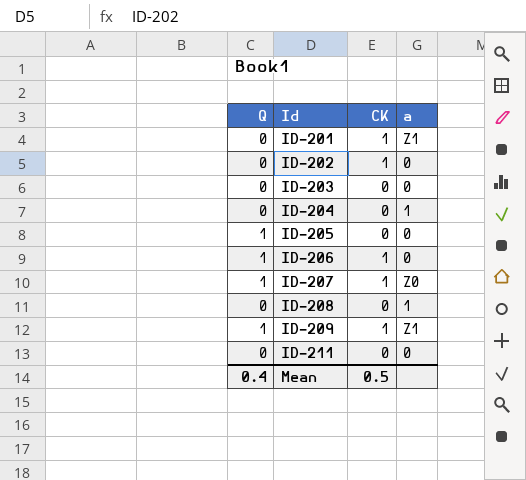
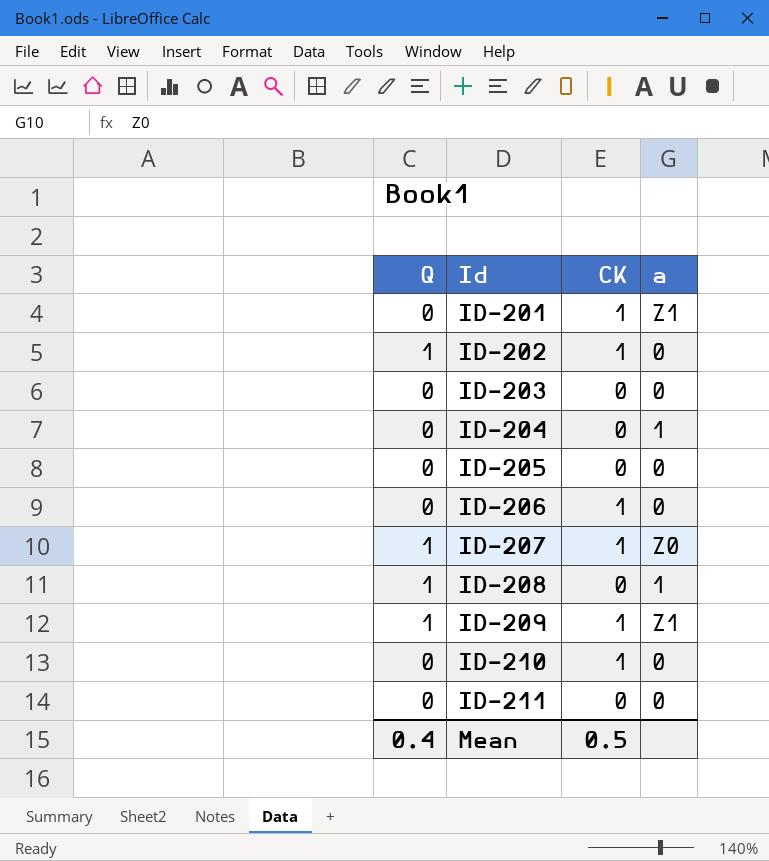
ID-202 | Q: 0 -> 1
ID-205 | Q: 1 -> 0
ID-206 | Q: 1 -> 0
ID-208 | Q: 0 -> 1
row ID-210: none -> 0 | 1 | 0

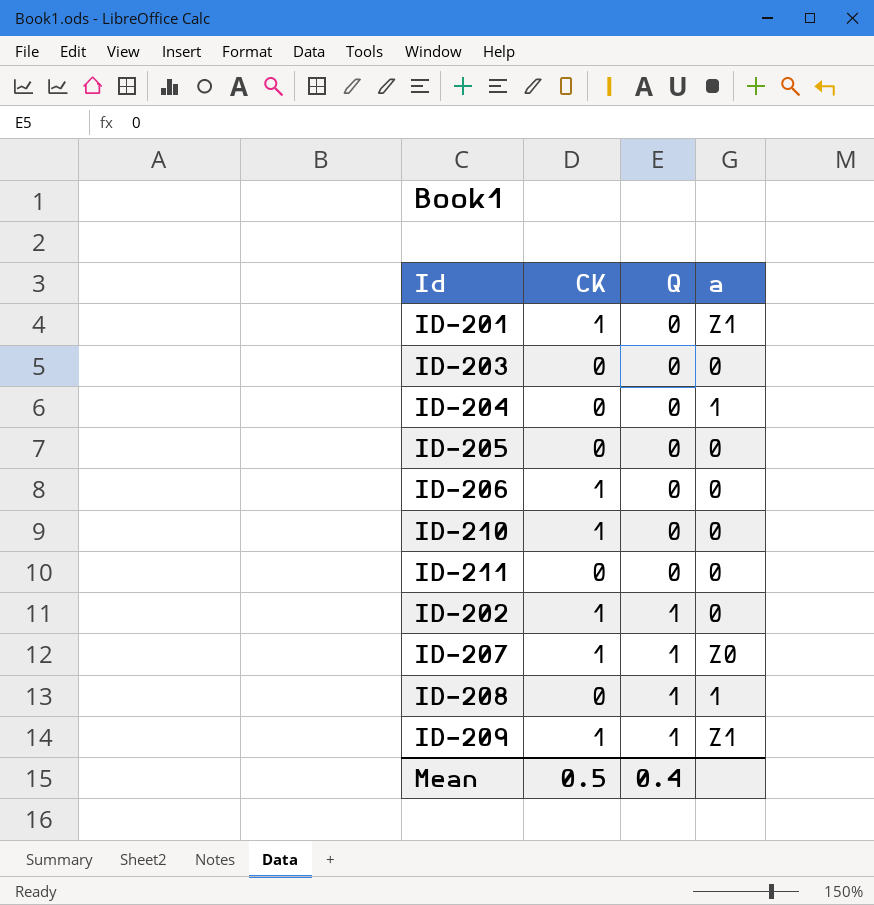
row order: Id ascending -> Q ascending
column Q | position: 1 -> 3

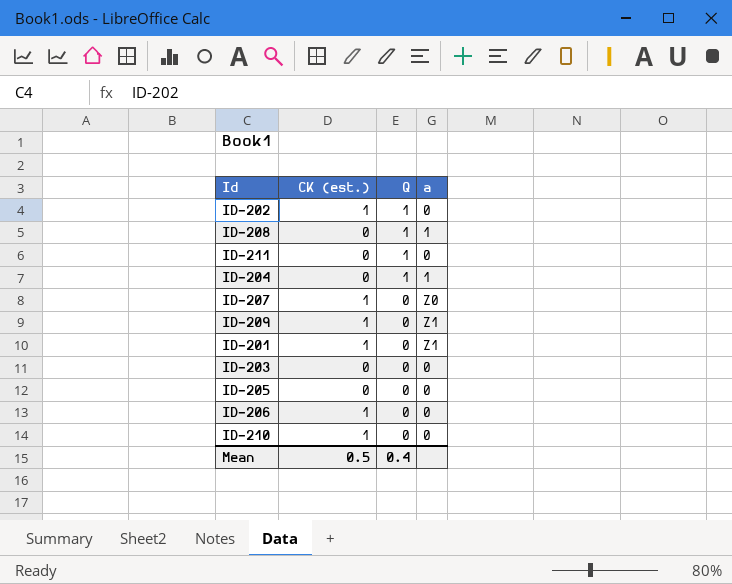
row order: Q ascending -> Q descending
column name: CK -> CK (est.)
ID-211 | Q: 0 -> 1
ID-204 | Q: 0 -> 1
ID-207 | Q: 1 -> 0
ID-209 | Q: 1 -> 0

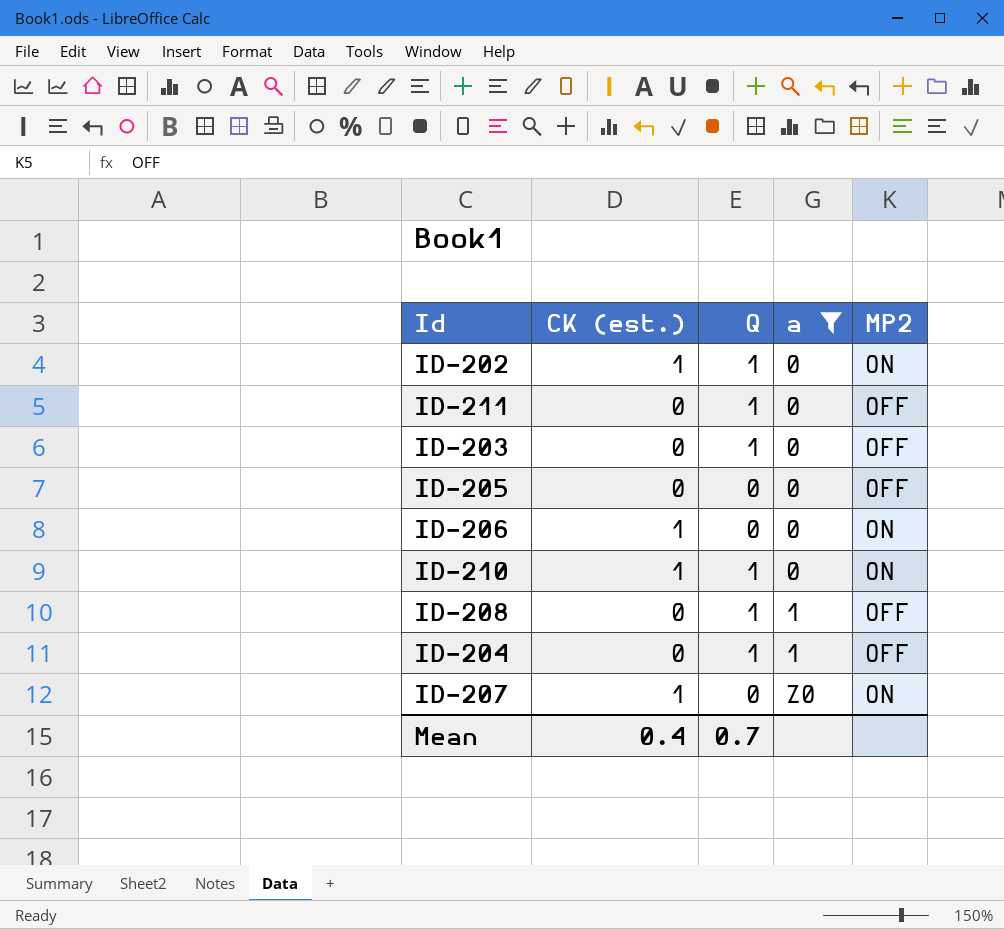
filter: none -> a != Z1
row order: Q descending -> a ascending
column MP2 | position: none -> 5
ID-203 | Q: 0 -> 1
ID-210 | Q: 0 -> 1
Mean | CK (est.): 0.5 -> 0.4
Mean | Q: 0.4 -> 0.7

